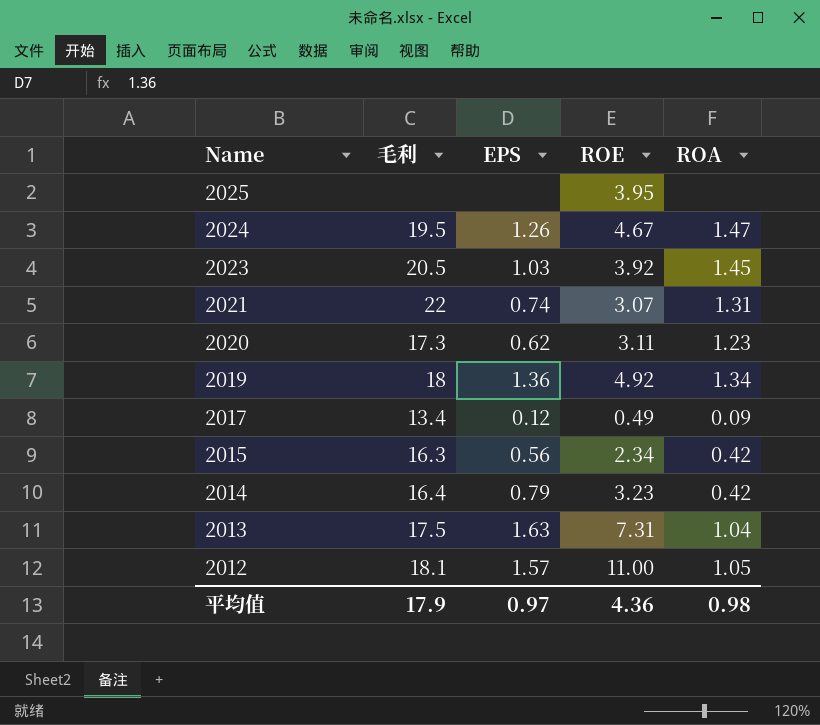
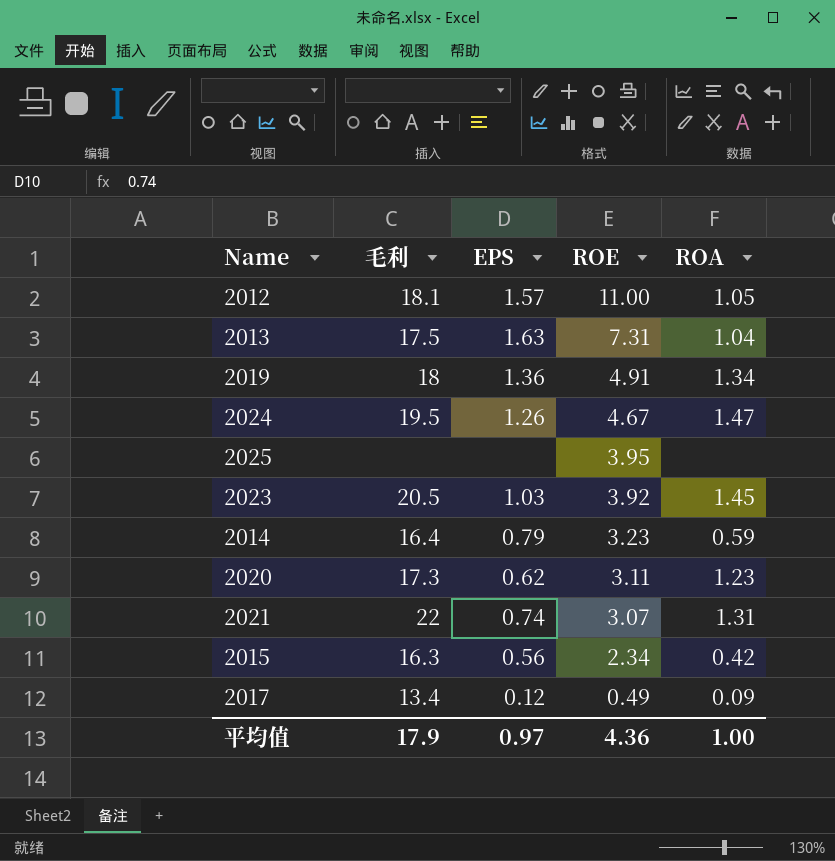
row order: Name descending -> ROE descending
2019 | ROE: 4.92 -> 4.91
2014 | ROA: 0.42 -> 0.59
平均值 | ROA: 0.98 -> 1.00

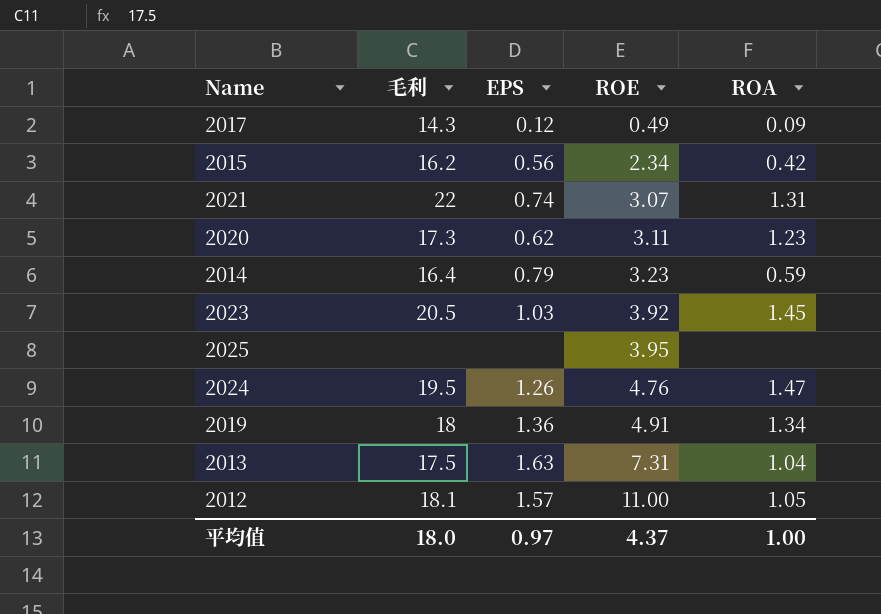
row order: ROE descending -> ROE ascending
2017 | 毛利: 13.4 -> 14.3
2015 | 毛利: 16.3 -> 16.2
2024 | ROE: 4.67 -> 4.76
平均值 | 毛利: 17.9 -> 18.0
平均值 | ROE: 4.36 -> 4.37

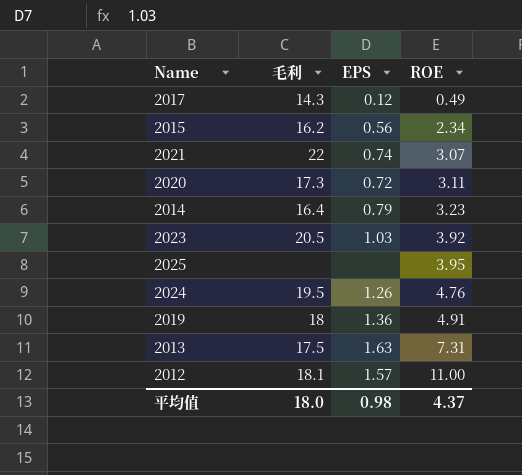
column ROA | position: 5 -> none
2020 | EPS: 0.62 -> 0.72
平均值 | EPS: 0.97 -> 0.98

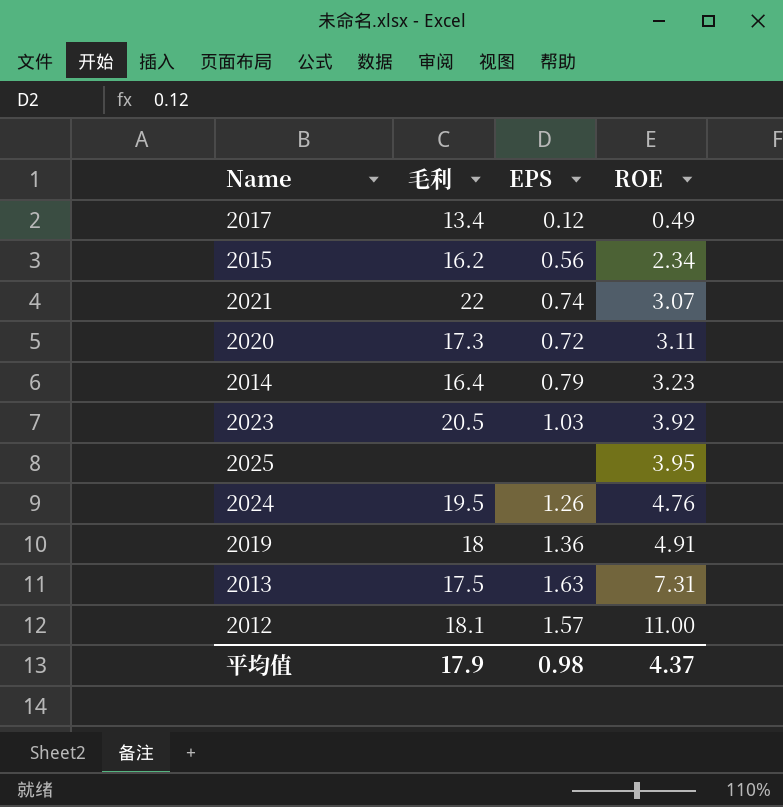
2017 | 毛利: 14.3 -> 13.4
平均值 | 毛利: 18.0 -> 17.9

